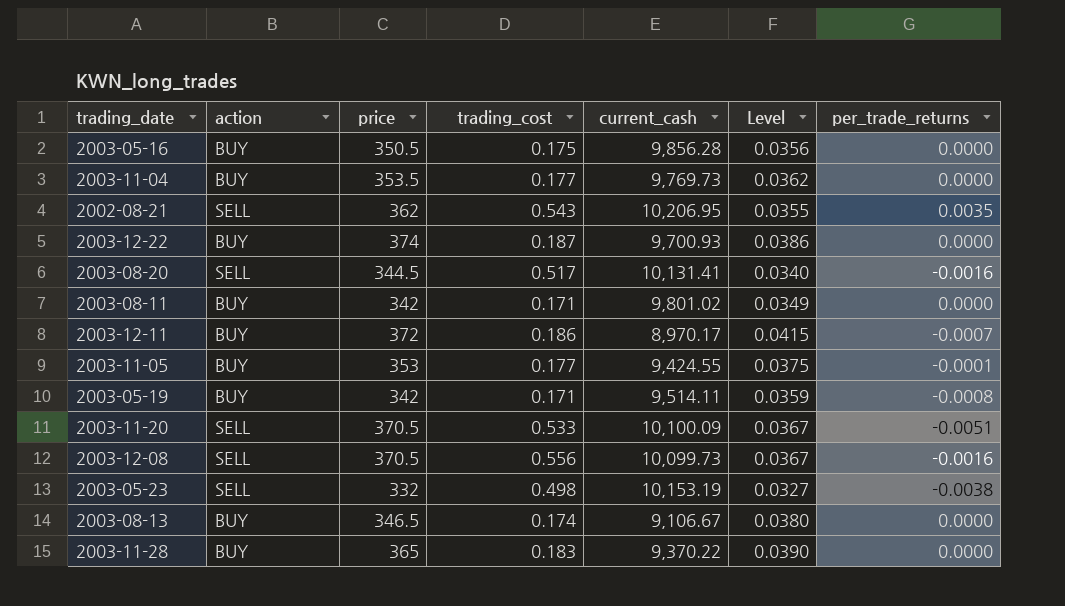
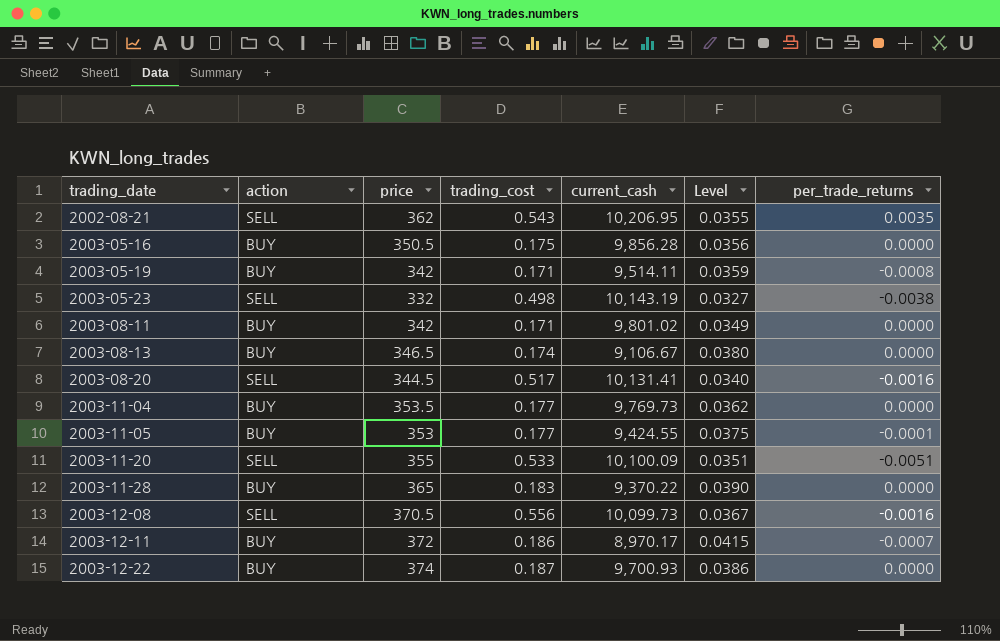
row order: none -> trading_date ascending
2003-05-23 | current_cash: 10,153.19 -> 10,143.19
2003-11-20 | price: 370.5 -> 355
2003-11-20 | Level: 0.0367 -> 0.0351

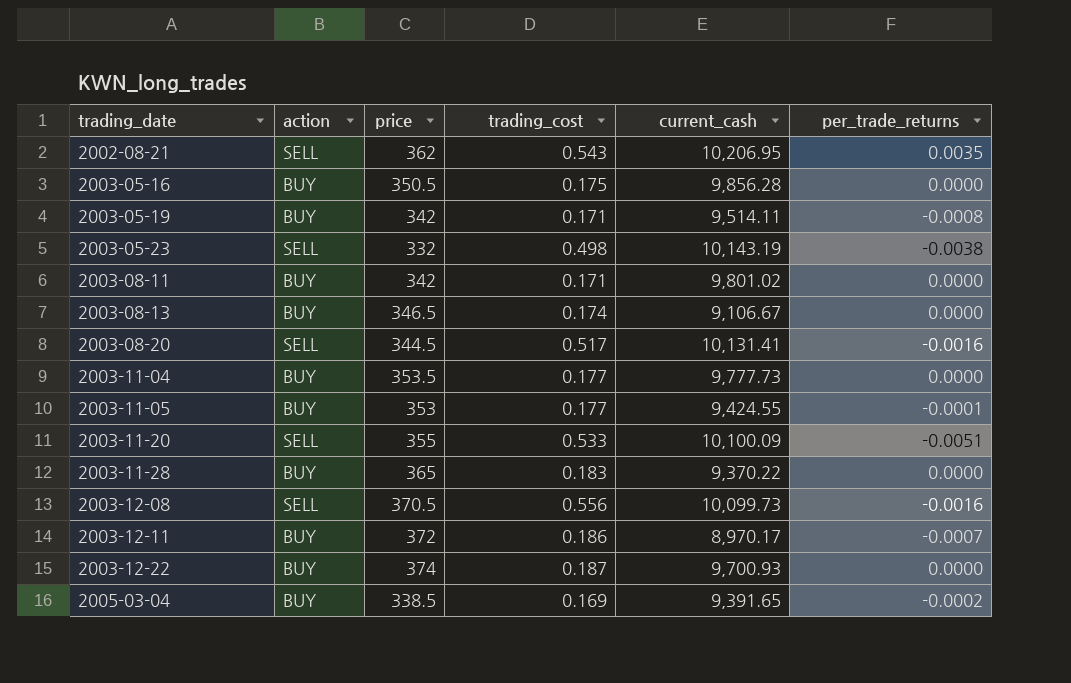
column Level | formula: [price] / [current_cash] -> none
2003-11-04 | current_cash: 9,769.73 -> 9,777.73
row 2005-03-04: none -> BUY | 338.5 | 0.169 | 9,391.65 | -0.0002

